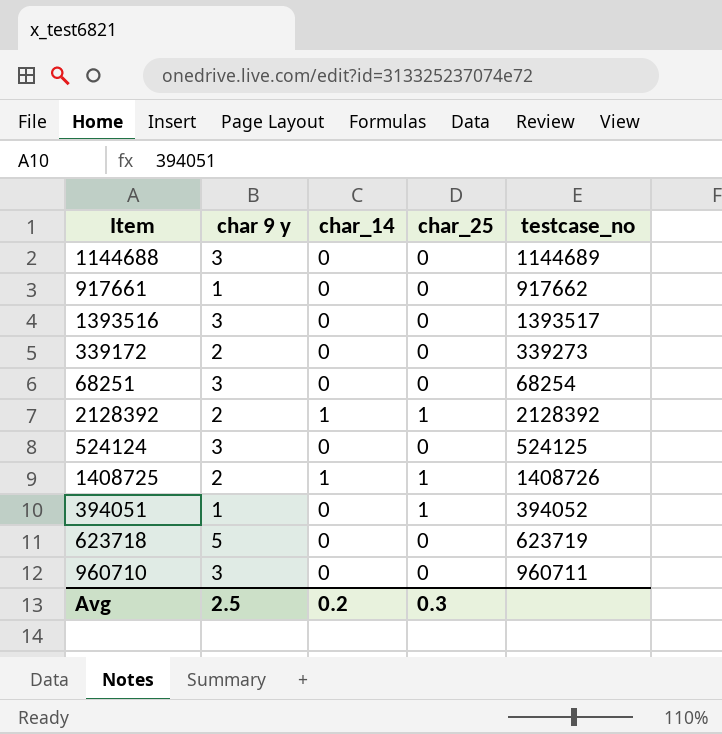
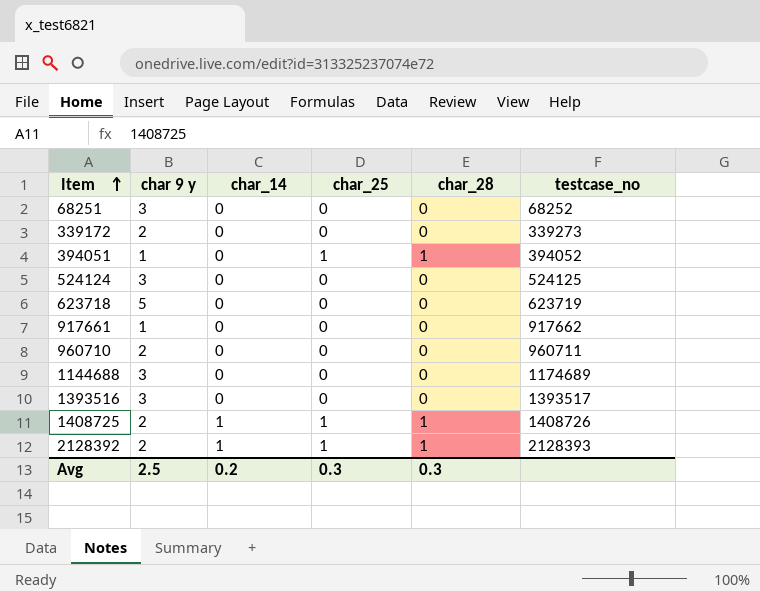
row order: none -> Item ascending
column char_28 | position: none -> 5
68251 | testcase_no: 68254 -> 68252
960710 | char 9 y: 3 -> 2
1144688 | testcase_no: 1144689 -> 1174689
2128392 | testcase_no: 2128392 -> 2128393

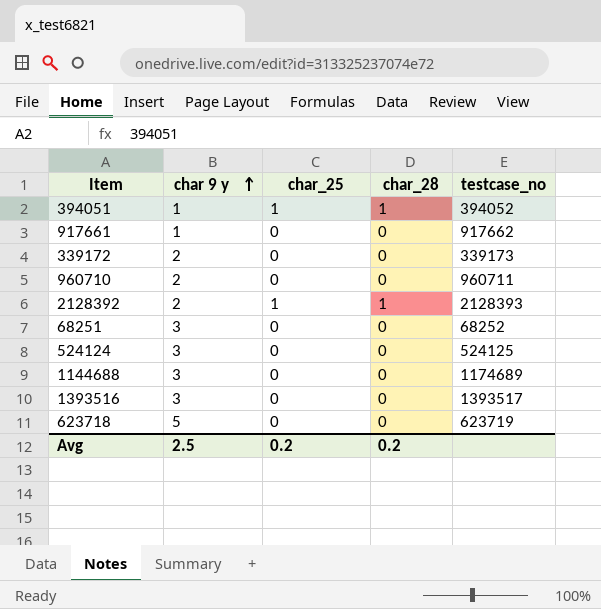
row order: Item ascending -> char 9 y ascending
column char_14 | position: 3 -> none
row 1408725: 2 | 1 | 1 | 1 | 1408726 -> none
339172 | testcase_no: 339273 -> 339173
Avg | char_25: 0.3 -> 0.2
Avg | char_28: 0.3 -> 0.2

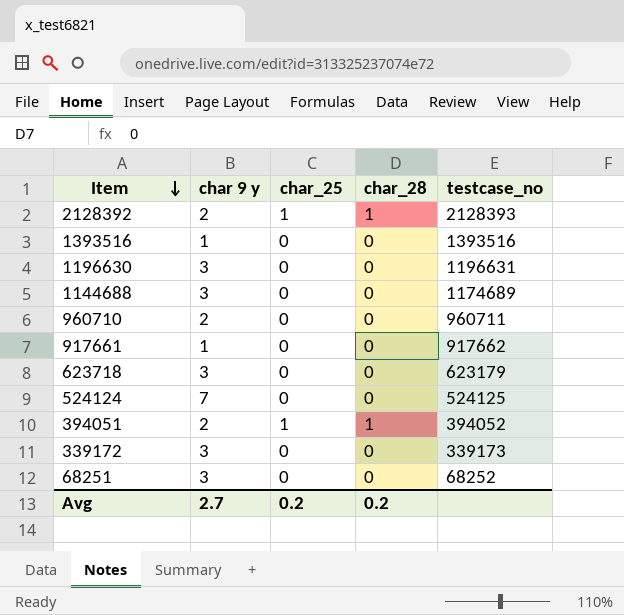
row order: char 9 y ascending -> Item descending
1393516 | char 9 y: 3 -> 1
1393516 | testcase_no: 1393517 -> 1393516
row 1196630: none -> 3 | 0 | 0 | 1196631
623718 | char 9 y: 5 -> 3
623718 | testcase_no: 623719 -> 623179
524124 | char 9 y: 3 -> 7
394051 | char 9 y: 1 -> 2
339172 | char 9 y: 2 -> 3
Avg | char 9 y: 2.5 -> 2.7

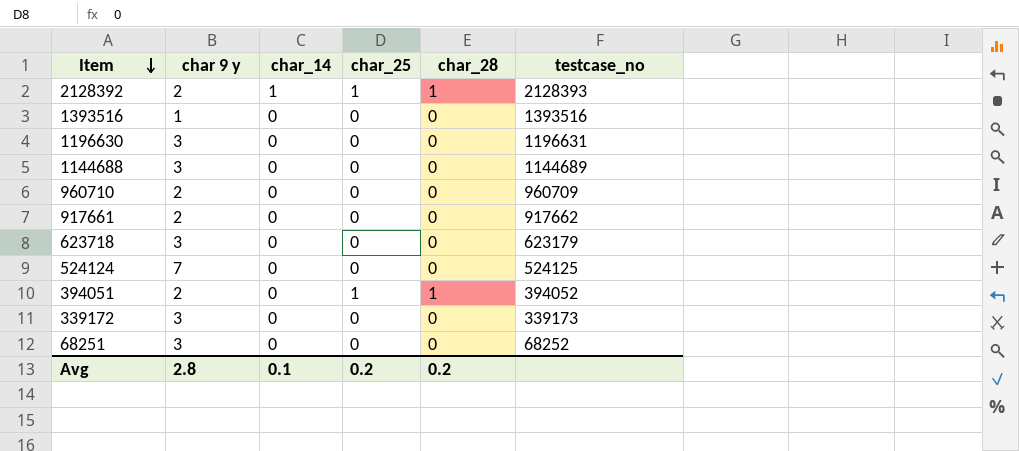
column char_14 | position: none -> 3
1144688 | testcase_no: 1174689 -> 1144689
960710 | testcase_no: 960711 -> 960709
917661 | char 9 y: 1 -> 2
Avg | char 9 y: 2.7 -> 2.8

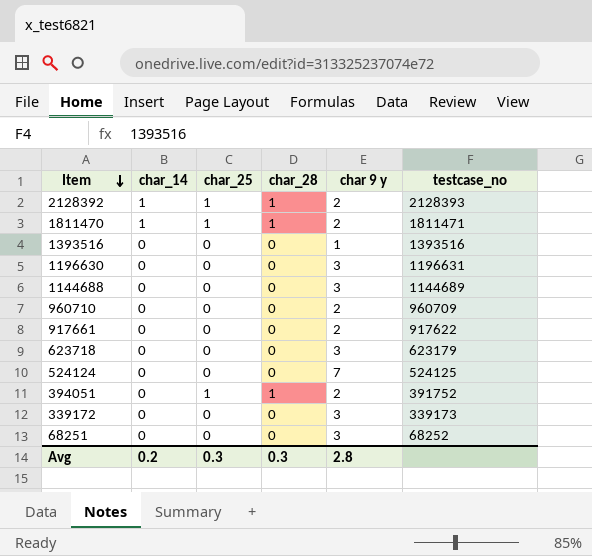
column char 9 y | position: 2 -> 5
row 1811470: none -> 1 | 1 | 1 | 2 | 1811471
917661 | testcase_no: 917662 -> 917622
394051 | testcase_no: 394052 -> 391752
Avg | char_14: 0.1 -> 0.2
Avg | char_25: 0.2 -> 0.3
Avg | char_28: 0.2 -> 0.3

